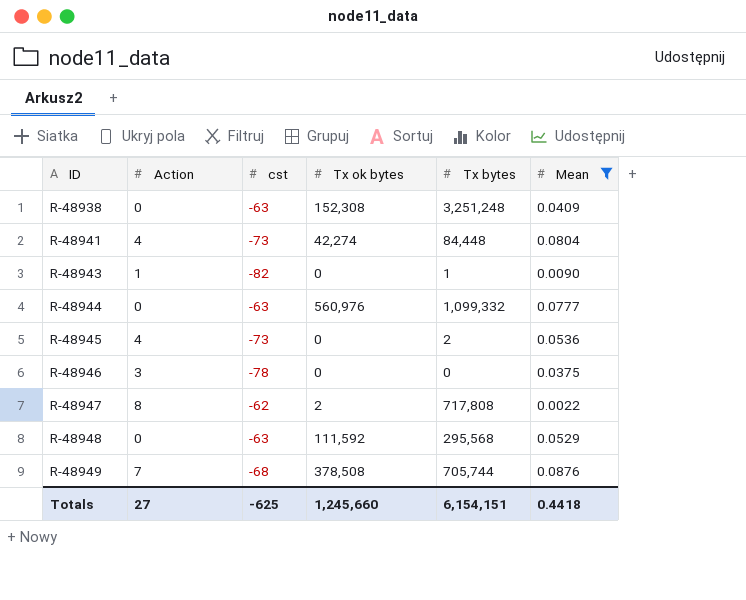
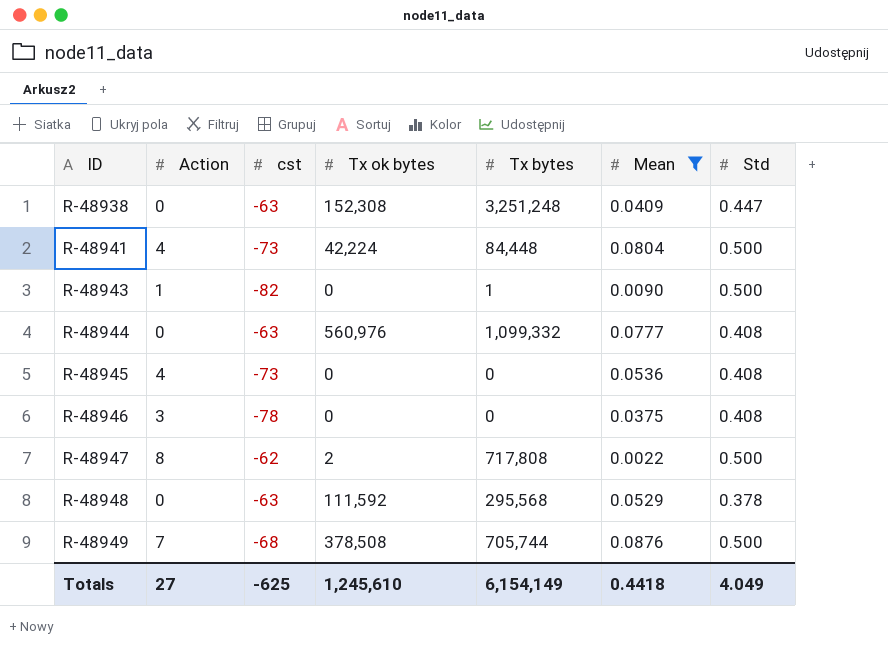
column Std | position: none -> 7
R-48941 | Tx ok bytes: 42,274 -> 42,224
R-48945 | Tx bytes: 2 -> 0
Totals | Tx ok bytes: 1,245,660 -> 1,245,610
Totals | Tx bytes: 6,154,151 -> 6,154,149

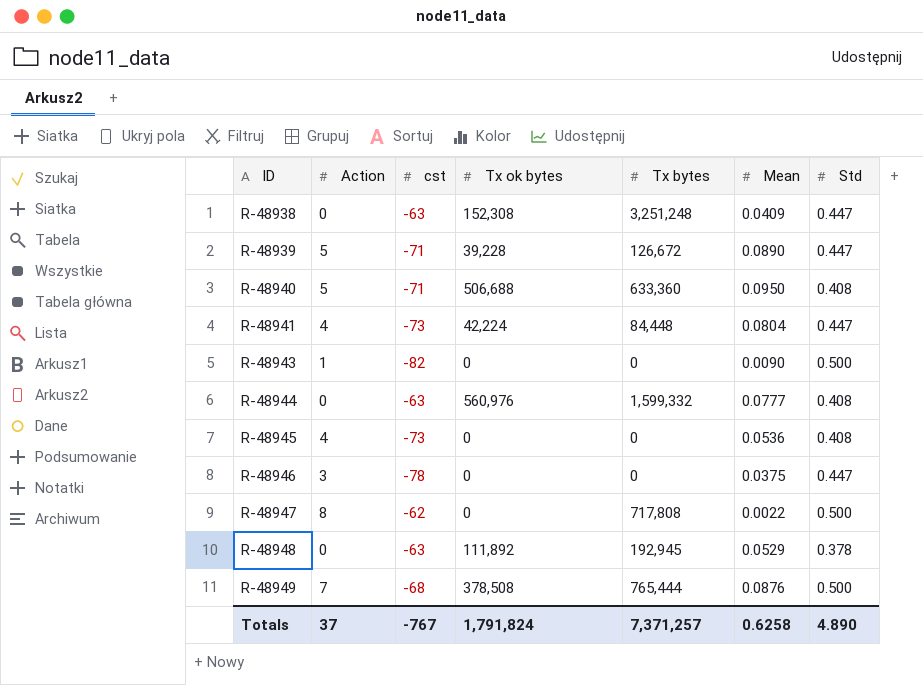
filter: Mean <= 0.0876 -> none
R-48941 | Std: 0.500 -> 0.447
R-48943 | Tx bytes: 1 -> 0
R-48944 | Tx bytes: 1,099,332 -> 1,599,332
R-48946 | Std: 0.408 -> 0.447
R-48947 | Tx ok bytes: 2 -> 0
R-48948 | Tx ok bytes: 111,592 -> 111,892
R-48948 | Tx bytes: 295,568 -> 192,945
R-48949 | Tx bytes: 705,744 -> 765,444
Totals | Action: 27 -> 37
Totals | cst: -625 -> -767
Totals | Tx ok bytes: 1,245,610 -> 1,791,824
Totals | Tx bytes: 6,154,149 -> 7,371,257
Totals | Mean: 0.4418 -> 0.6258
Totals | Std: 4.049 -> 4.890

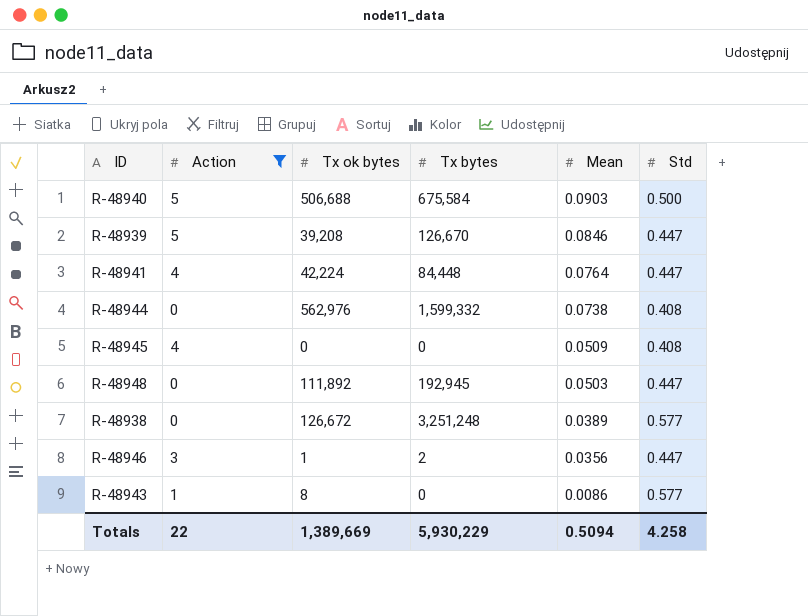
filter: none -> Action <= 5
row order: ID ascending -> Mean descending
column cst | position: 3 -> none
R-48940 | Tx bytes: 633,360 -> 675,584
R-48940 | Mean: 0.0950 -> 0.0903
R-48940 | Std: 0.408 -> 0.500
R-48939 | Tx ok bytes: 39,228 -> 39,208
R-48939 | Tx bytes: 126,672 -> 126,670
R-48939 | Mean: 0.0890 -> 0.0846
R-48941 | Mean: 0.0804 -> 0.0764
R-48944 | Tx ok bytes: 560,976 -> 562,976
R-48944 | Mean: 0.0777 -> 0.0738
R-48945 | Mean: 0.0536 -> 0.0509
R-48948 | Mean: 0.0529 -> 0.0503
R-48948 | Std: 0.378 -> 0.447
R-48938 | Tx ok bytes: 152,308 -> 126,672
R-48938 | Mean: 0.0409 -> 0.0389
R-48938 | Std: 0.447 -> 0.577
R-48946 | Tx ok bytes: 0 -> 1
R-48946 | Tx bytes: 0 -> 2
R-48946 | Mean: 0.0375 -> 0.0356
R-48943 | Tx ok bytes: 0 -> 8
R-48943 | Mean: 0.0090 -> 0.0086
R-48943 | Std: 0.500 -> 0.577
Totals | Action: 37 -> 22
Totals | Tx ok bytes: 1,791,824 -> 1,389,669
Totals | Tx bytes: 7,371,257 -> 5,930,229
Totals | Mean: 0.6258 -> 0.5094
Totals | Std: 4.890 -> 4.258

